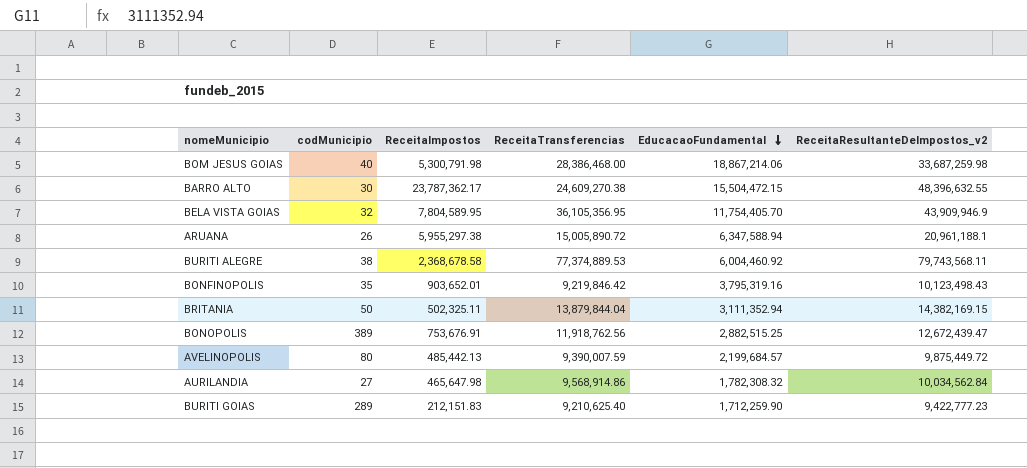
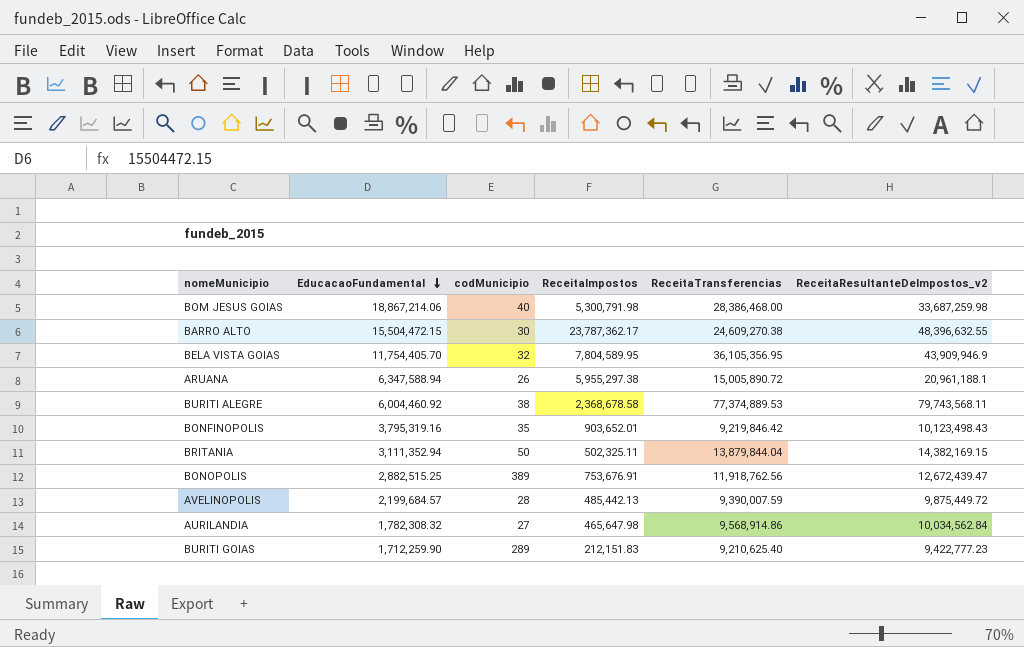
column EducacaoFundamental | position: 5 -> 2
AVELINOPOLIS | codMunicipio: 80 -> 28

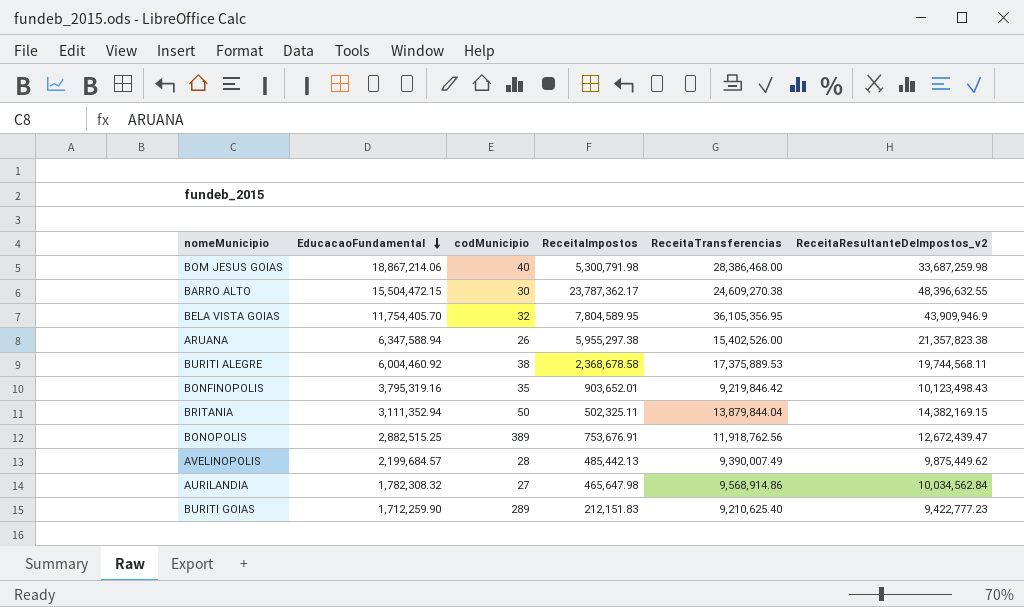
ARUANA | ReceitaTransferencias: 15,005,890.72 -> 15,402,526.00
ARUANA | ReceitaResultanteDeImpostos_v2: 20,961,188.1 -> 21,357,823.38
BURITI ALEGRE | ReceitaTransferencias: 77,374,889.53 -> 17,375,889.53
BURITI ALEGRE | ReceitaResultanteDeImpostos_v2: 79,743,568.11 -> 19,744,568.11
AVELINOPOLIS | ReceitaTransferencias: 9,390,007.59 -> 9,390,007.49
AVELINOPOLIS | ReceitaResultanteDeImpostos_v2: 9,875,449.72 -> 9,875,449.62

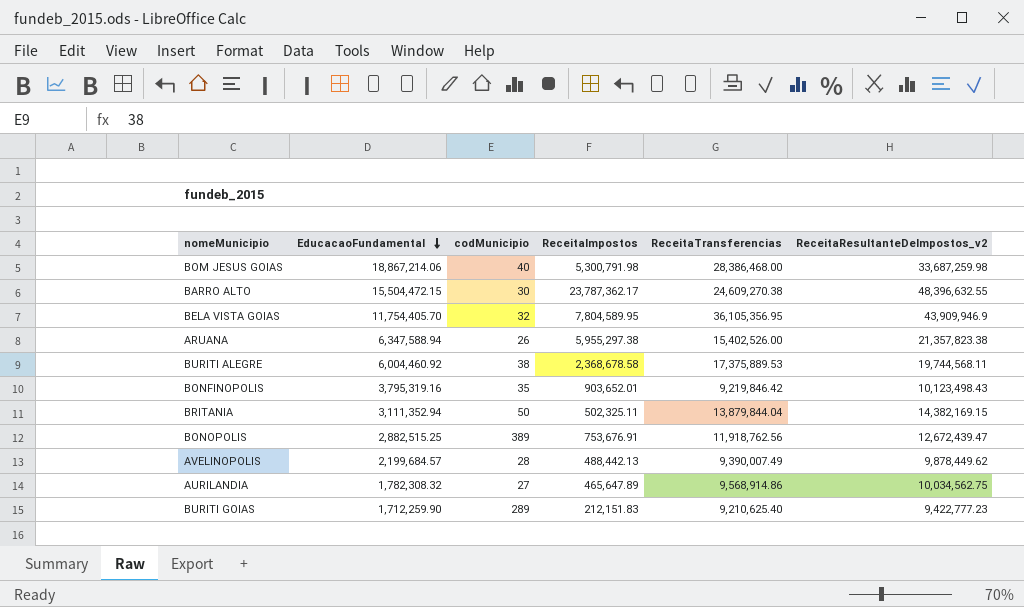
AVELINOPOLIS | ReceitaImpostos: 485,442.13 -> 488,442.13
AVELINOPOLIS | ReceitaResultanteDeImpostos_v2: 9,875,449.62 -> 9,878,449.62
AURILANDIA | ReceitaImpostos: 465,647.98 -> 465,647.89
AURILANDIA | ReceitaResultanteDeImpostos_v2: 10,034,562.84 -> 10,034,562.75

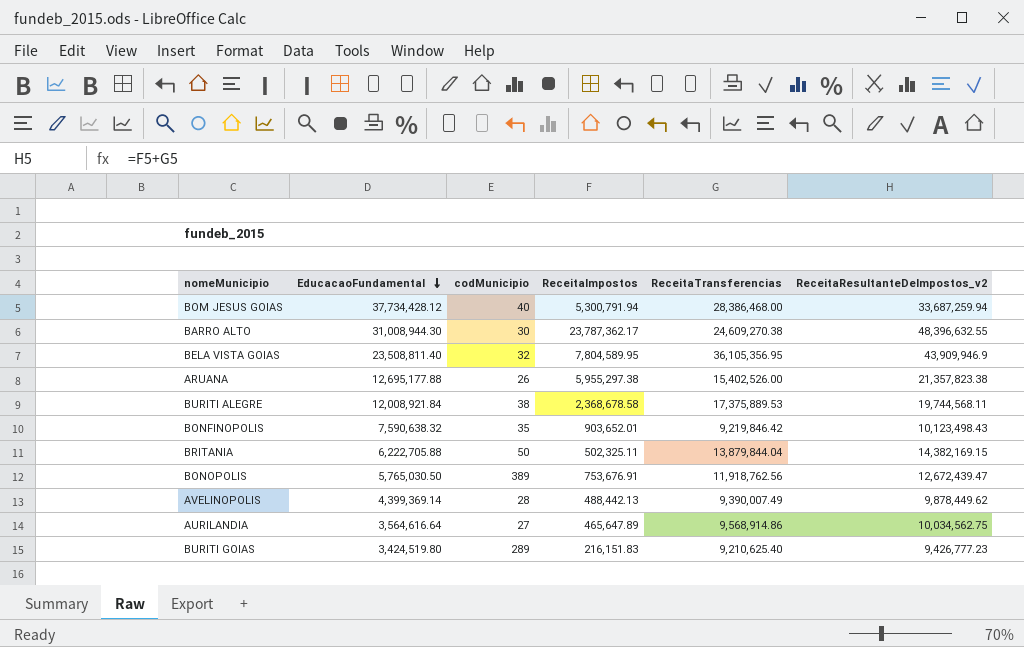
BOM JESUS GOIAS | EducacaoFundamental: 18,867,214.06 -> 37,734,428.12
BOM JESUS GOIAS | ReceitaImpostos: 5,300,791.98 -> 5,300,791.94
BOM JESUS GOIAS | ReceitaResultanteDeImpostos_v2: 33,687,259.98 -> 33,687,259.94
BARRO ALTO | EducacaoFundamental: 15,504,472.15 -> 31,008,944.30
BELA VISTA GOIAS | EducacaoFundamental: 11,754,405.70 -> 23,508,811.40
ARUANA | EducacaoFundamental: 6,347,588.94 -> 12,695,177.88
BURITI ALEGRE | EducacaoFundamental: 6,004,460.92 -> 12,008,921.84
BONFINOPOLIS | EducacaoFundamental: 3,795,319.16 -> 7,590,638.32
BRITANIA | EducacaoFundamental: 3,111,352.94 -> 6,222,705.88
BONOPOLIS | EducacaoFundamental: 2,882,515.25 -> 5,765,030.50
AVELINOPOLIS | EducacaoFundamental: 2,199,684.57 -> 4,399,369.14
AURILANDIA | EducacaoFundamental: 1,782,308.32 -> 3,564,616.64
BURITI GOIAS | EducacaoFundamental: 1,712,259.90 -> 3,424,519.80
BURITI GOIAS | ReceitaImpostos: 212,151.83 -> 216,151.83
BURITI GOIAS | ReceitaResultanteDeImpostos_v2: 9,422,777.23 -> 9,426,777.23

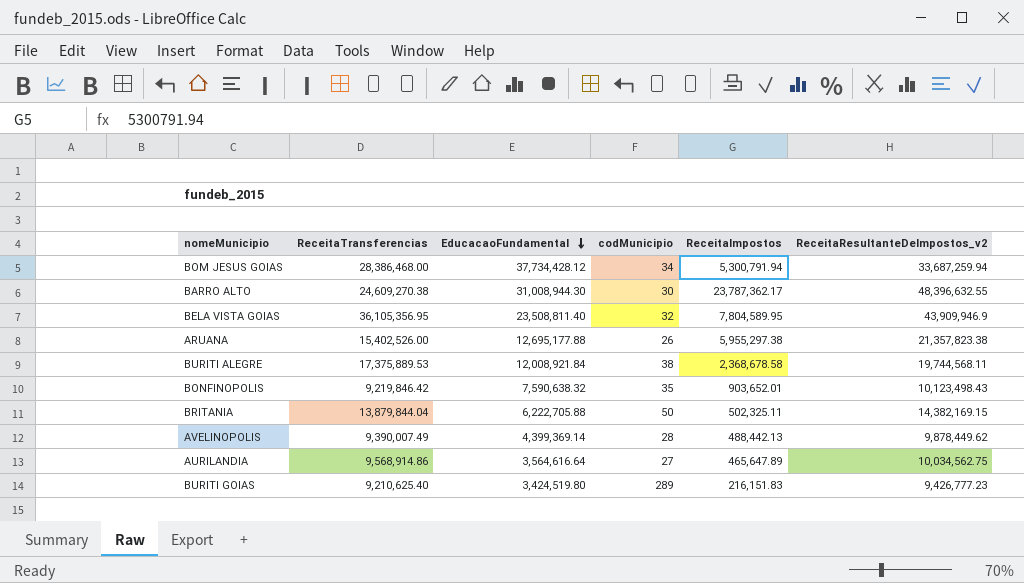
column ReceitaTransferencias | position: 5 -> 2
row BONOPOLIS: 5,765,030.50 | 389 | 753,676.91 | 11,918,762.56 | 12,672,439.47 -> none
BOM JESUS GOIAS | codMunicipio: 40 -> 34

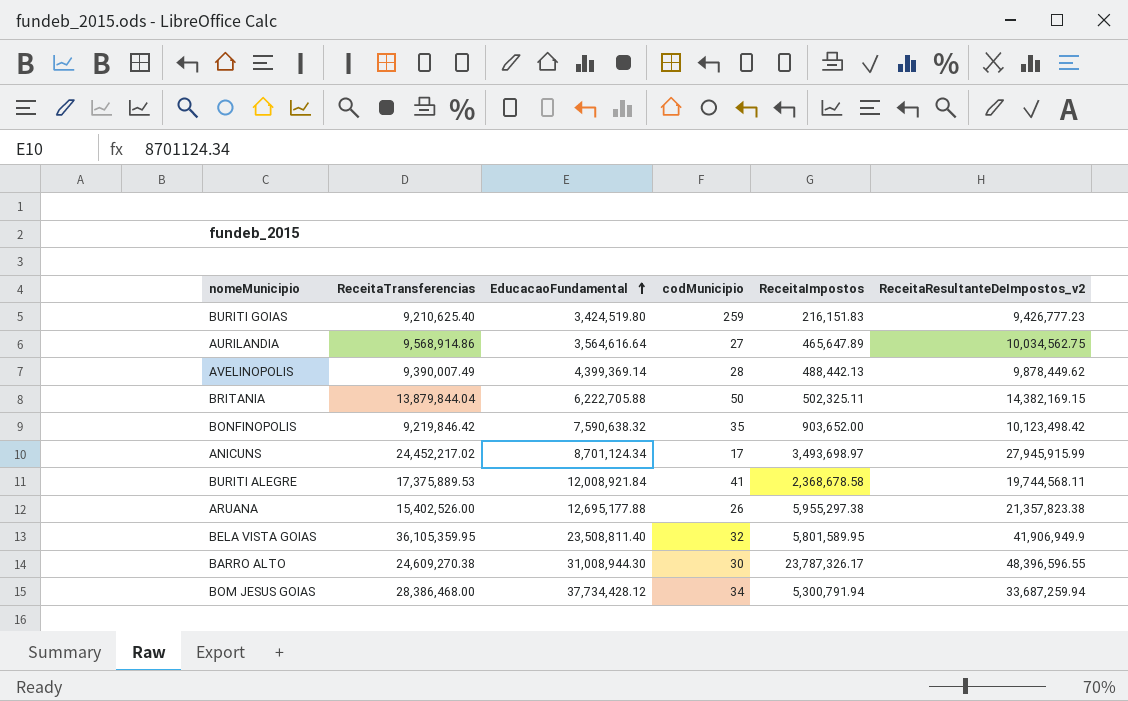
row order: EducacaoFundamental descending -> EducacaoFundamental ascending
BURITI GOIAS | codMunicipio: 289 -> 259
BONFINOPOLIS | ReceitaImpostos: 903,652.01 -> 903,652.00
BONFINOPOLIS | ReceitaResultanteDeImpostos_v2: 10,123,498.43 -> 10,123,498.42
row ANICUNS: none -> 24,452,217.02 | 8,701,124.34 | 17 | 3,493,698.97 | 27,945,915.99
BURITI ALEGRE | codMunicipio: 38 -> 41
BELA VISTA GOIAS | ReceitaTransferencias: 36,105,356.95 -> 36,105,359.95
BELA VISTA GOIAS | ReceitaImpostos: 7,804,589.95 -> 5,801,589.95
BELA VISTA GOIAS | ReceitaResultanteDeImpostos_v2: 43,909,946.9 -> 41,906,949.9
BARRO ALTO | ReceitaImpostos: 23,787,362.17 -> 23,787,326.17
BARRO ALTO | ReceitaResultanteDeImpostos_v2: 48,396,632.55 -> 48,396,596.55

